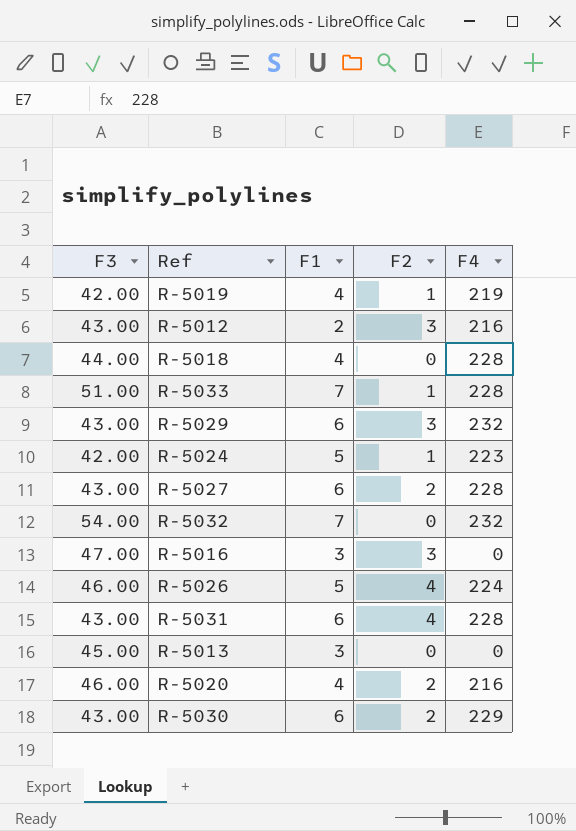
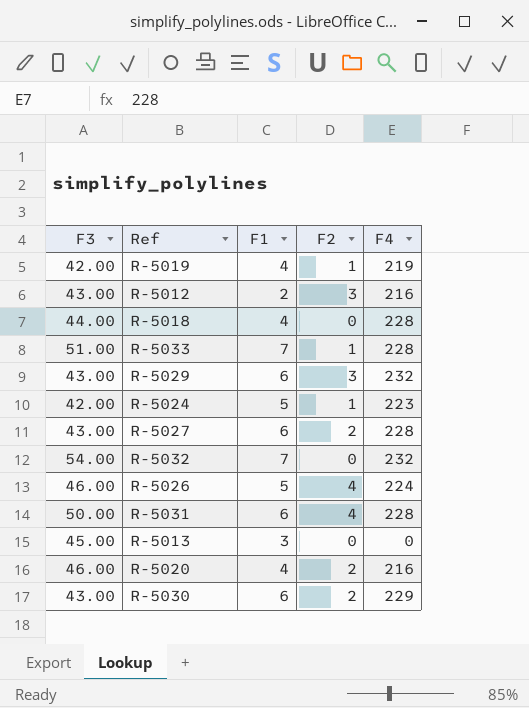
row R-5016: 47.00 | 3 | 3 | 0 -> none
R-5031 | F3: 43.00 -> 50.00

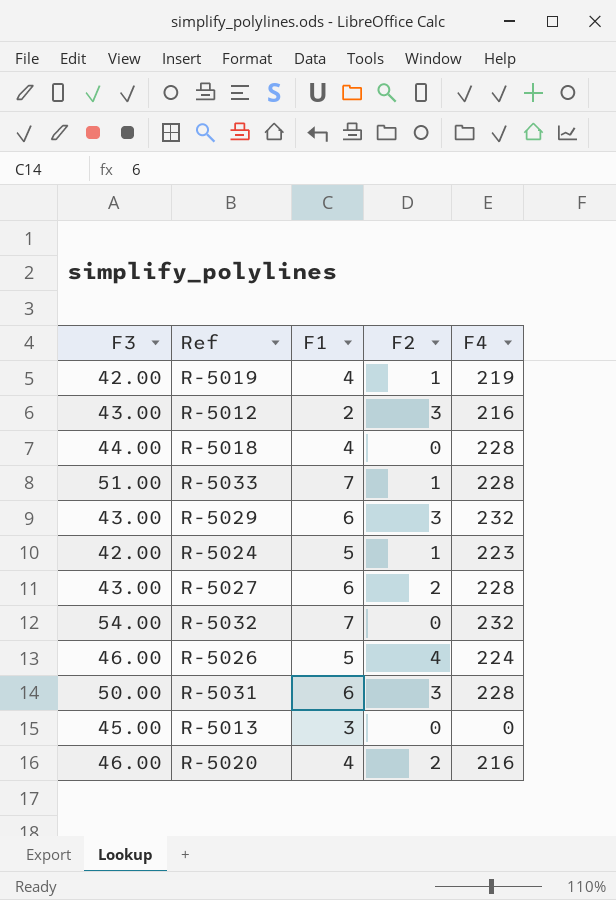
row R-5030: 43.00 | 6 | 2 | 229 -> none
R-5031 | F2: 4 -> 3

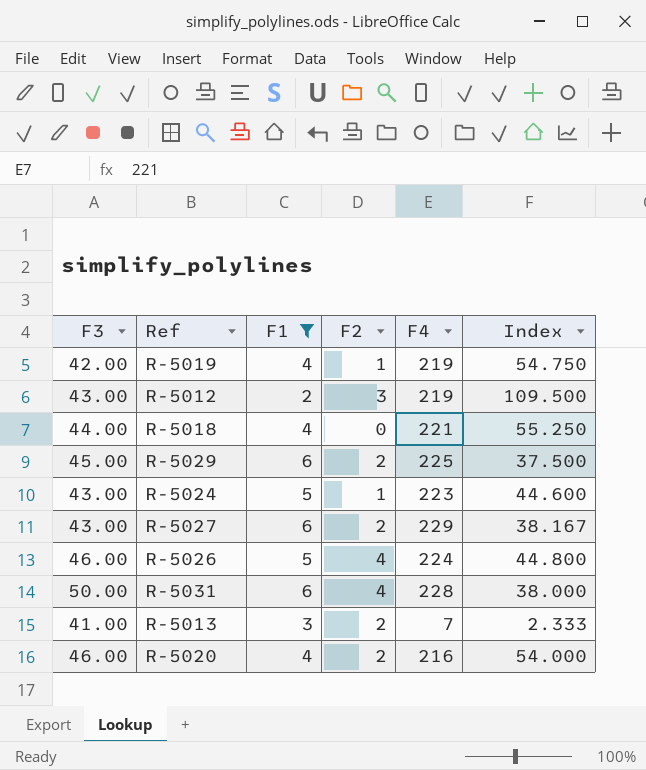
filter: none -> F1 != 7
column Index | formula: none -> [F4] / [F1]
R-5012 | F4: 216 -> 219
R-5018 | F4: 228 -> 221
R-5029 | F3: 43.00 -> 45.00
R-5029 | F2: 3 -> 2
R-5029 | F4: 232 -> 225
R-5024 | F3: 42.00 -> 43.00
R-5027 | F4: 228 -> 229
R-5031 | F2: 3 -> 4
R-5013 | F3: 45.00 -> 41.00
R-5013 | F2: 0 -> 2
R-5013 | F4: 0 -> 7

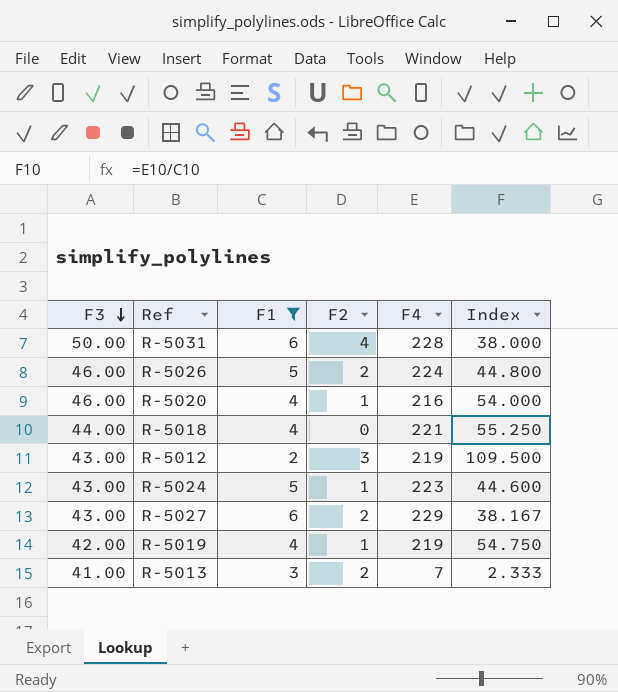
row order: none -> F3 descending
row R-5029: 45.00 | 6 | 2 | 225 | 37.500 -> none
R-5026 | F2: 4 -> 2
R-5020 | F2: 2 -> 1

